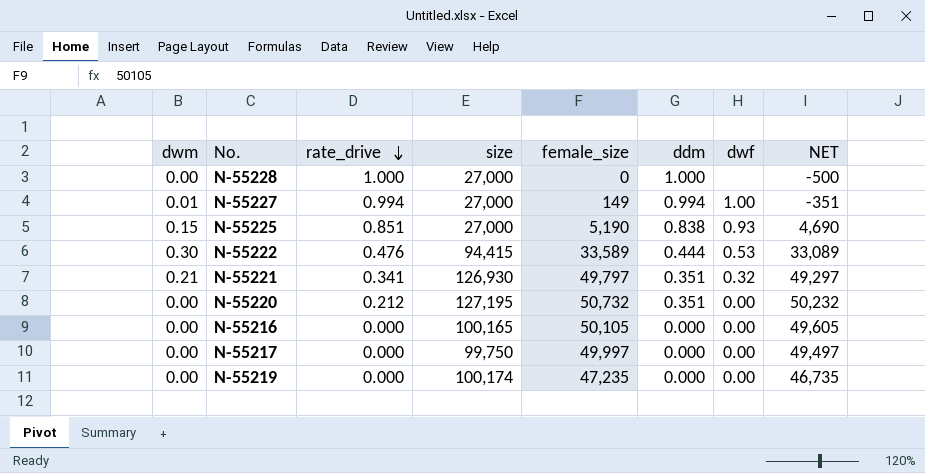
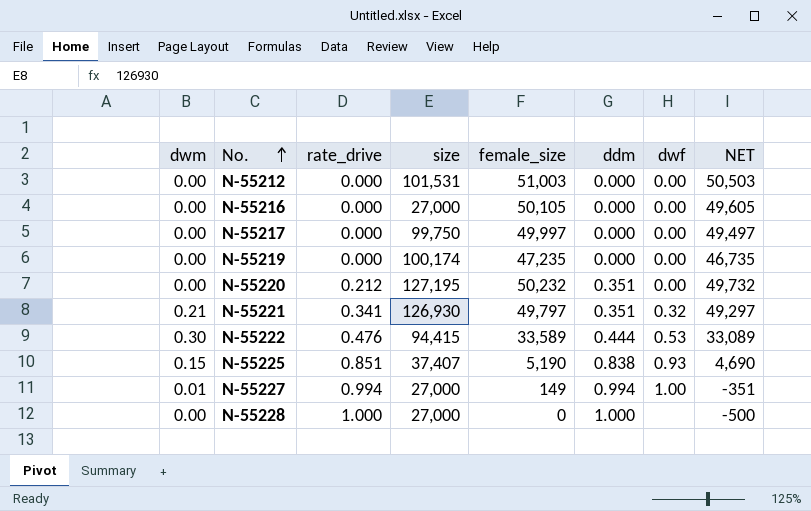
row order: rate_drive descending -> No. ascending
row N-55212: none -> 0.00 | 0.000 | 101,531 | 51,003 | 0.000 | 0.00 | 50,503
N-55216 | size: 100,165 -> 27,000
N-55220 | female_size: 50,732 -> 50,232
N-55220 | NET: 50,232 -> 49,732
N-55225 | size: 27,000 -> 37,407

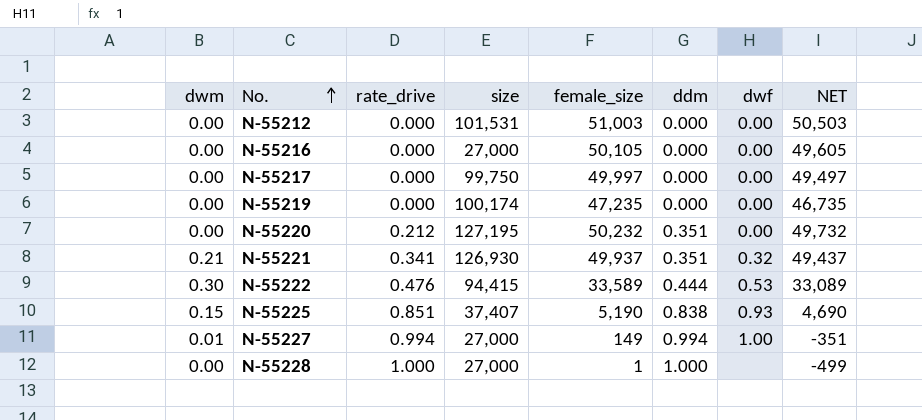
N-55221 | female_size: 49,797 -> 49,937
N-55221 | NET: 49,297 -> 49,437
N-55228 | female_size: 0 -> 1
N-55228 | NET: -500 -> -499

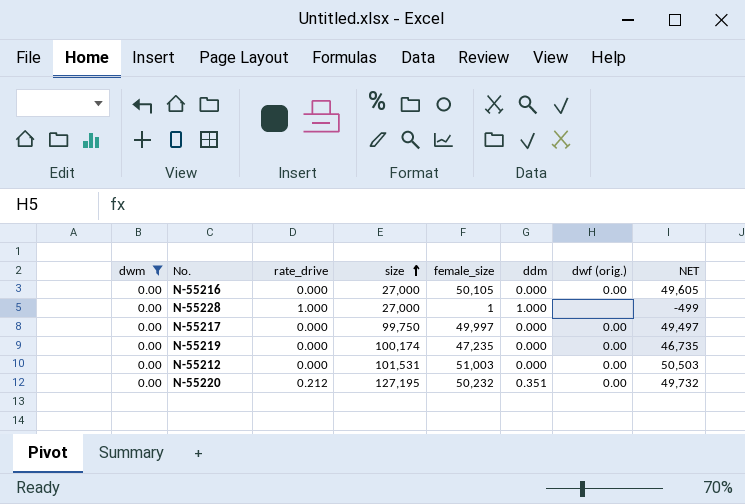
filter: none -> dwm = 0.00
row order: No. ascending -> size ascending
column name: dwf -> dwf (orig.)

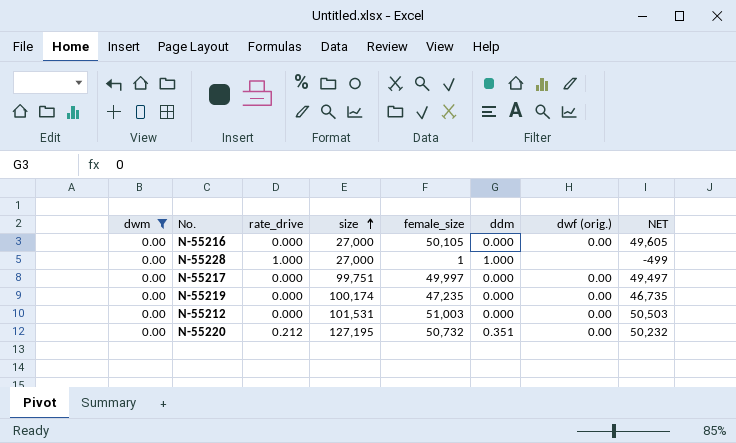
N-55217 | size: 99,750 -> 99,751
N-55220 | female_size: 50,232 -> 50,732
N-55220 | NET: 49,732 -> 50,232

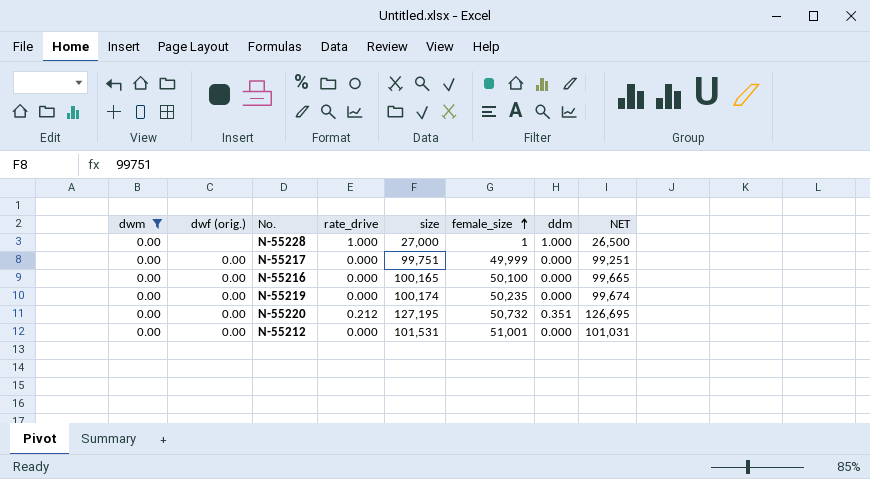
row order: size ascending -> female_size ascending
column dwf (orig.) | position: 7 -> 2
column NET | formula: [female_size] - 500 -> [size] - 500
N-55217 | female_size: 49,997 -> 49,999
N-55216 | size: 27,000 -> 100,165
N-55216 | female_size: 50,105 -> 50,100
N-55219 | female_size: 47,235 -> 50,235
N-55212 | female_size: 51,003 -> 51,001

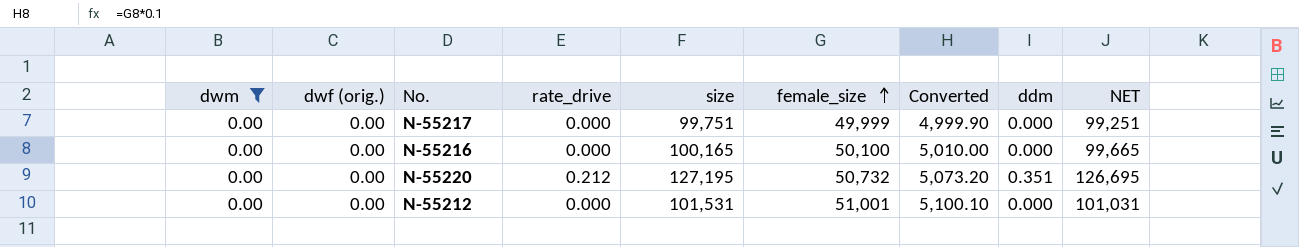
column Converted | formula: none -> [female_size] * 0.1
row N-55228: 0.00 | none | 1.000 | 27,000 | 1 | 1.000 | 26,500 -> none
row N-55219: 0.00 | 0.00 | 0.000 | 100,174 | 50,235 | 0.000 | 99,674 -> none

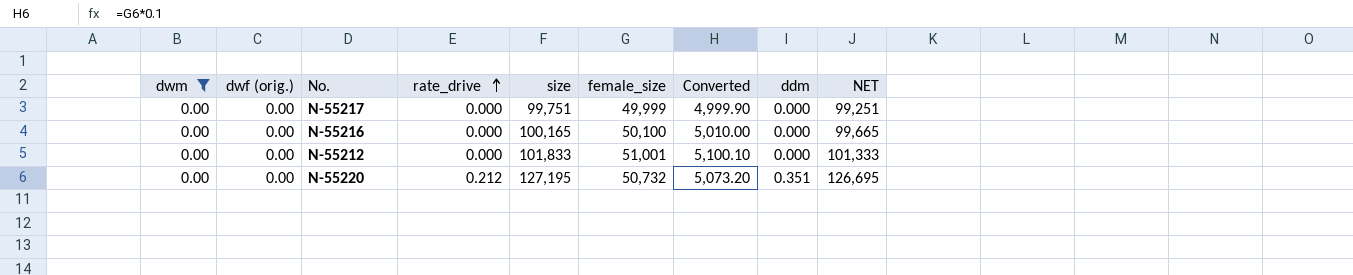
row order: female_size ascending -> rate_drive ascending
N-55212 | size: 101,531 -> 101,833
N-55212 | NET: 101,031 -> 101,333

